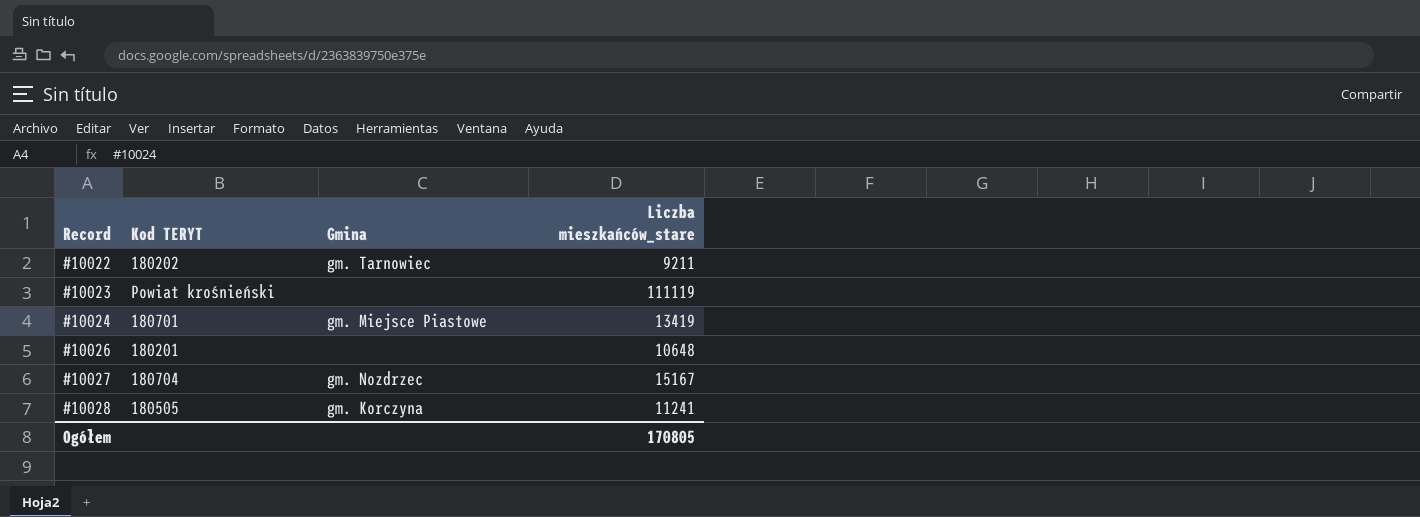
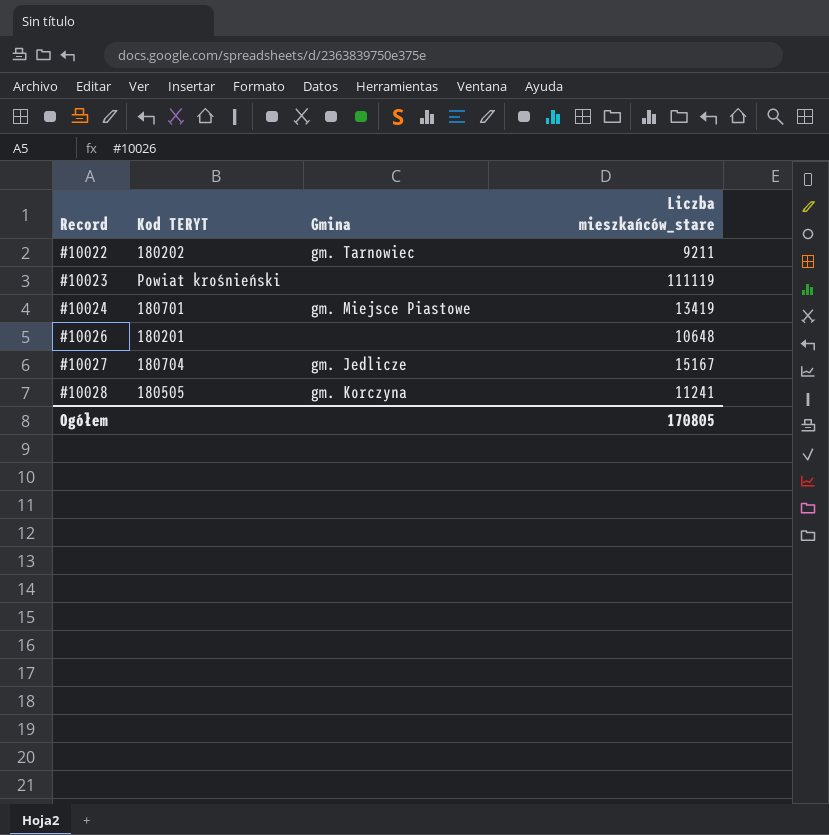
#10027 | Gmina: gm. Nozdrzec -> gm. Jedlicze

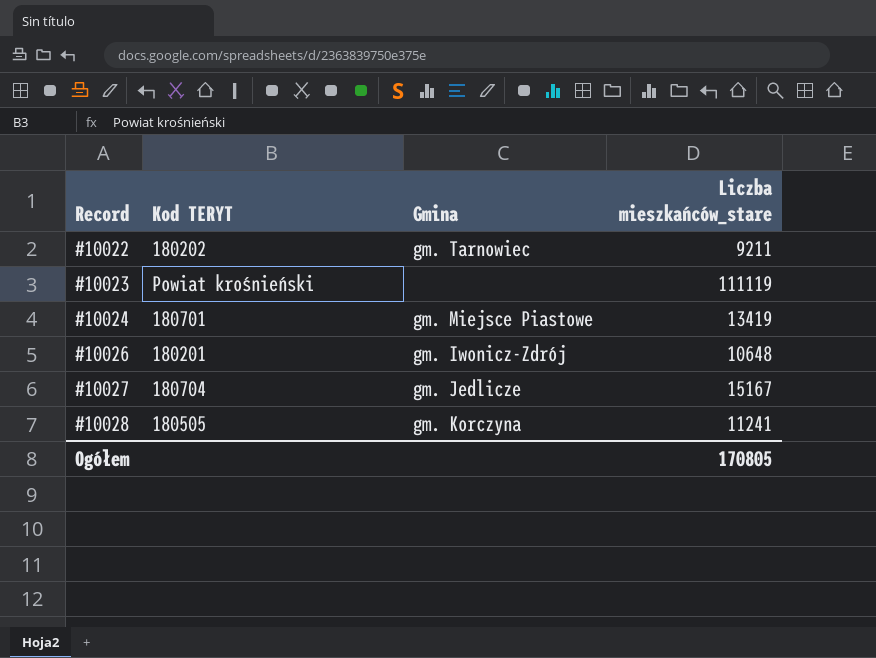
#10026 | Gmina: none -> gm. Iwonicz-Zdrój

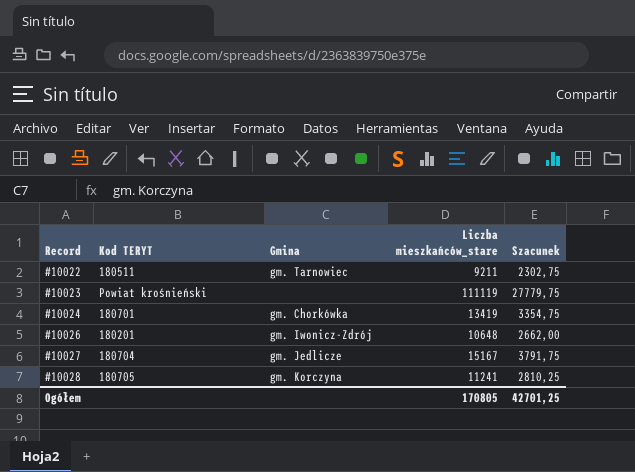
column Szacunek | formula: none -> [Liczba mieszkańców_stare] * 0,25
#10022 | Kod TERYT: 180202 -> 180511
#10024 | Gmina: gm. Miejsce Piastowe -> gm. Chorkówka
#10028 | Kod TERYT: 180505 -> 180705

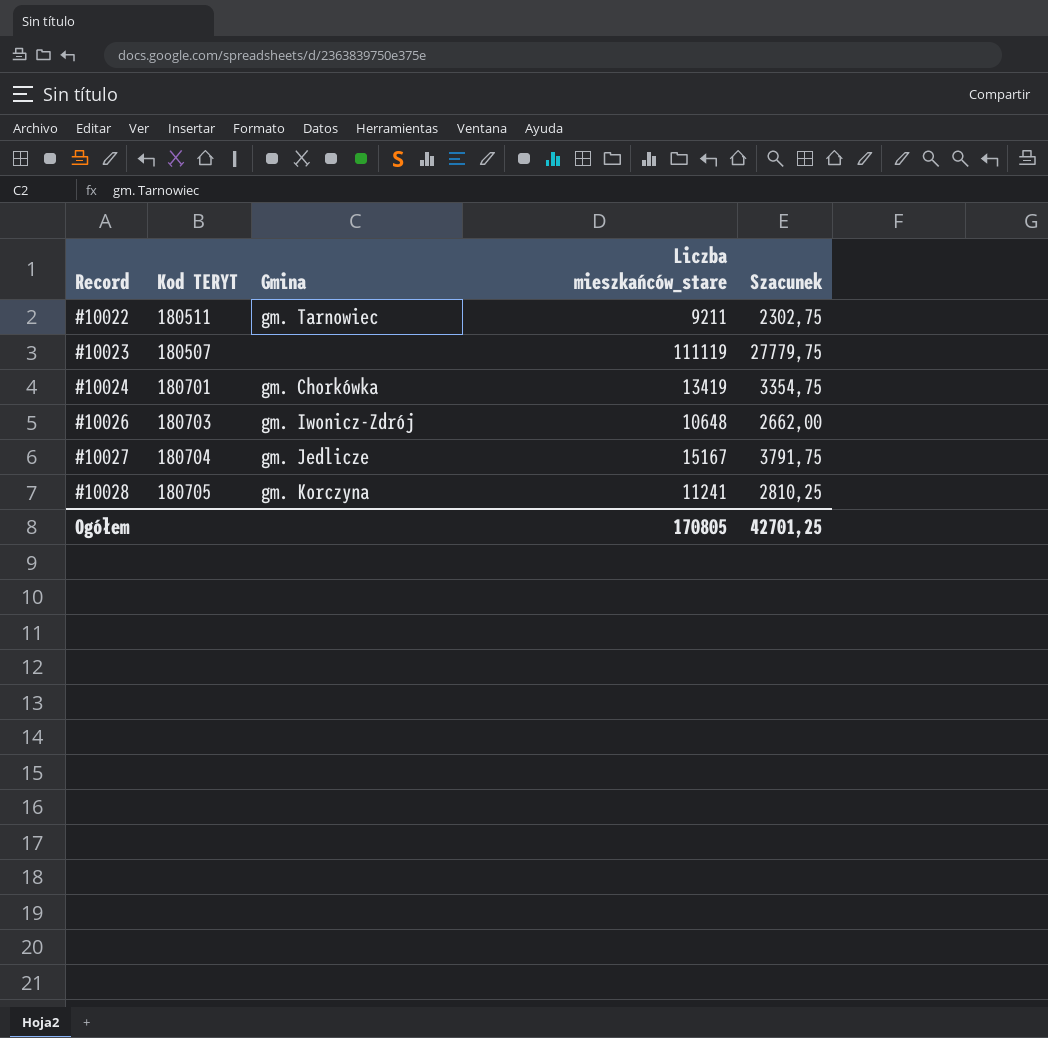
#10023 | Kod TERYT: Powiat krośnieński -> 180507
#10026 | Kod TERYT: 180201 -> 180703

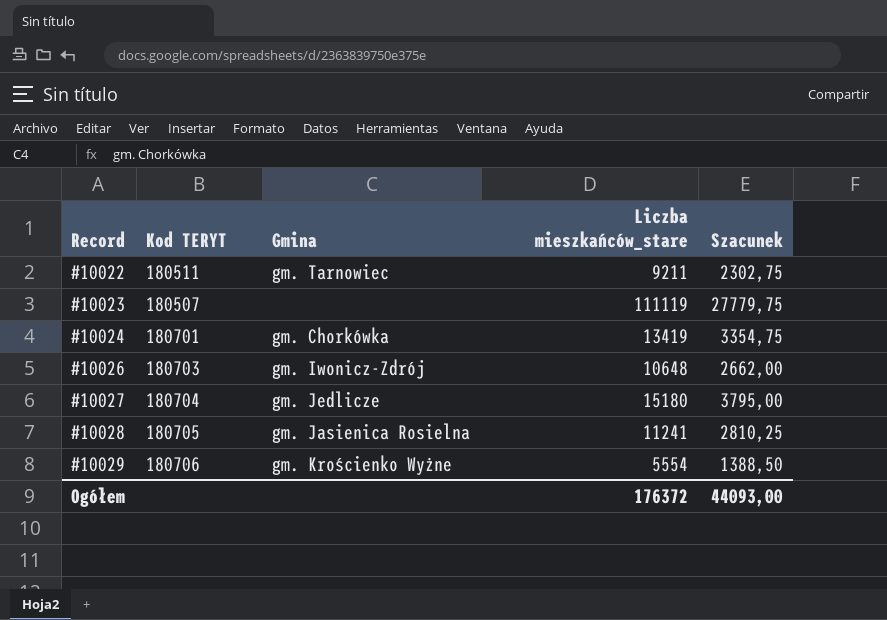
#10027 | Liczba mieszkańców_stare: 15167 -> 15180
#10027 | Szacunek: 3791,75 -> 3795,00
#10028 | Gmina: gm. Korczyna -> gm. Jasienica Rosielna
row #10029: none -> 180706 | gm. Krościenko Wyżne | 5554 | 1388,50
Ogółem | Liczba mieszkańców_stare: 170805 -> 176372
Ogółem | Szacunek: 42701,25 -> 44093,00

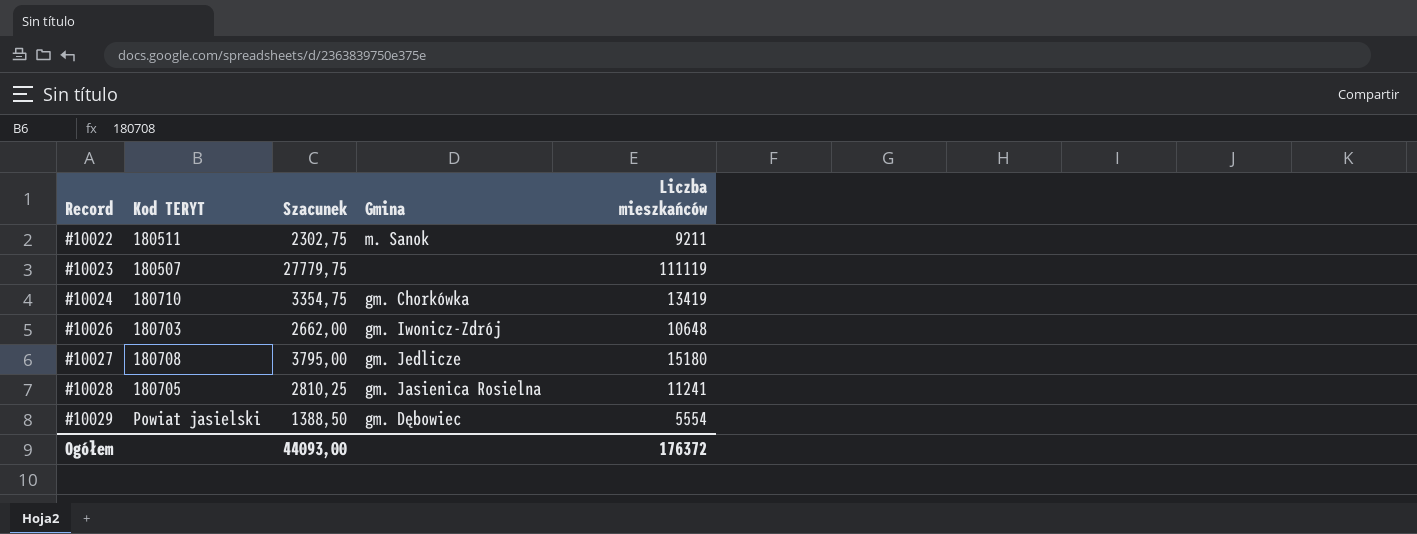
column Szacunek | position: 5 -> 3
column name: Liczba mieszkańców_stare -> Liczba mieszkańców
#10022 | Gmina: gm. Tarnowiec -> m. Sanok
#10024 | Kod TERYT: 180701 -> 180710
#10027 | Kod TERYT: 180704 -> 180708
#10029 | Kod TERYT: 180706 -> Powiat jasielski
#10029 | Gmina: gm. Krościenko Wyżne -> gm. Dębowiec

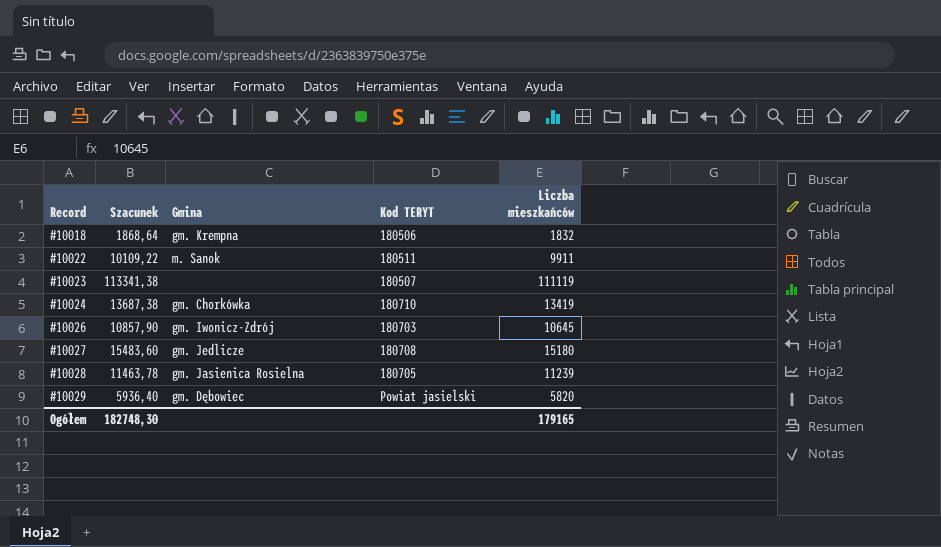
column Szacunek | formula: [Liczba mieszkańców] * 0,25 -> [Liczba mieszkańców] * 1,02
column Kod TERYT | position: 2 -> 4
row #10018: none -> 1868,64 | gm. Krempna | 180506 | 1832
#10022 | Liczba mieszkańców: 9211 -> 9911
#10026 | Liczba mieszkańców: 10648 -> 10645
#10028 | Liczba mieszkańców: 11241 -> 11239
#10029 | Liczba mieszkańców: 5554 -> 5820
Ogółem | Szacunek: 44093,00 -> 182748,30
Ogółem | Liczba mieszkańców: 176372 -> 179165

